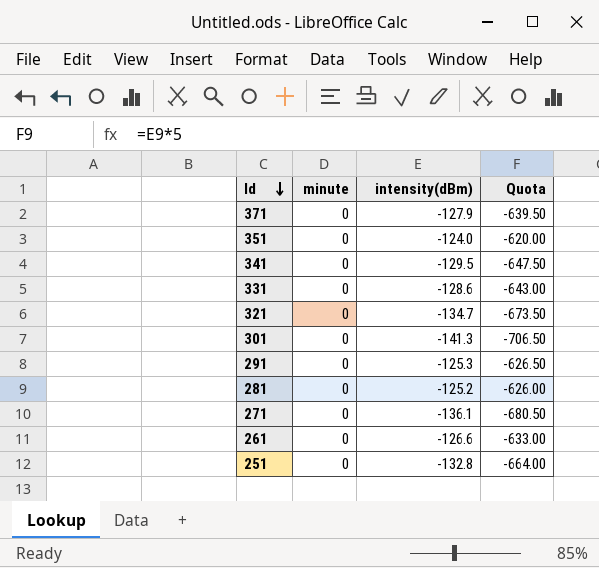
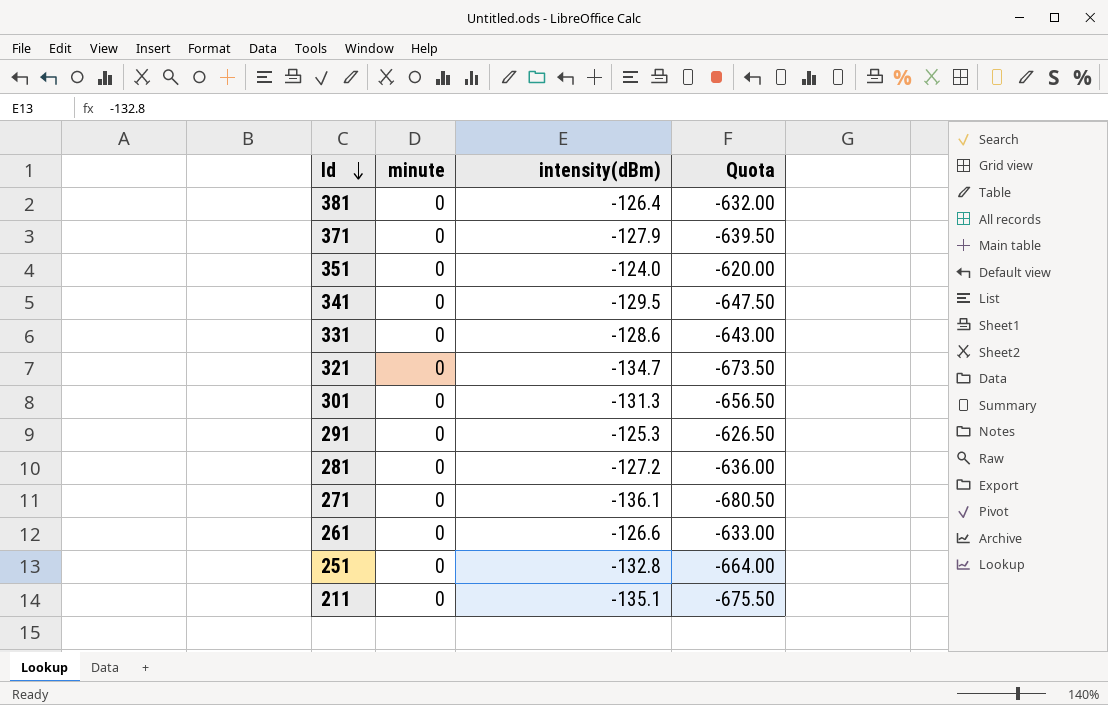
row 381: none -> 0 | -126.4 | -632.00
301 | intensity(dBm): -141.3 -> -131.3
301 | Quota: -706.50 -> -656.50
281 | intensity(dBm): -125.2 -> -127.2
281 | Quota: -626.00 -> -636.00
row 211: none -> 0 | -135.1 | -675.50

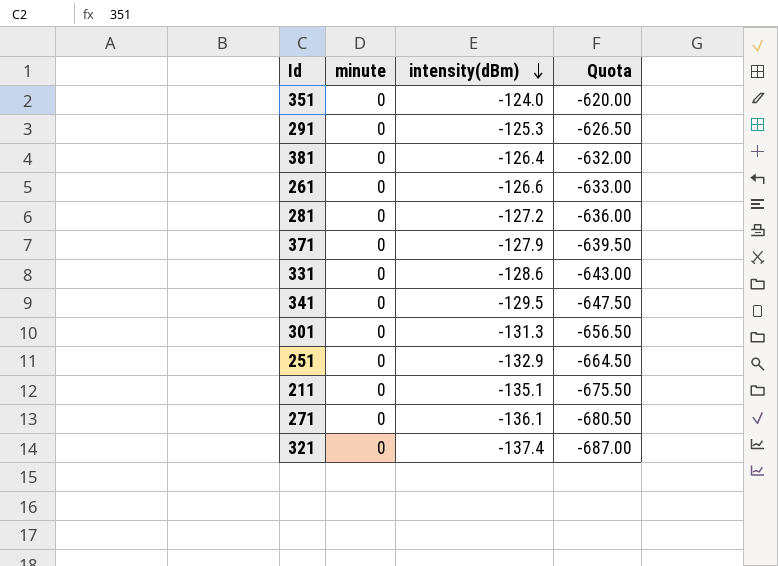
row order: Id descending -> intensity(dBm) descending
251 | intensity(dBm): -132.8 -> -132.9
251 | Quota: -664.00 -> -664.50
321 | intensity(dBm): -134.7 -> -137.4
321 | Quota: -673.50 -> -687.00

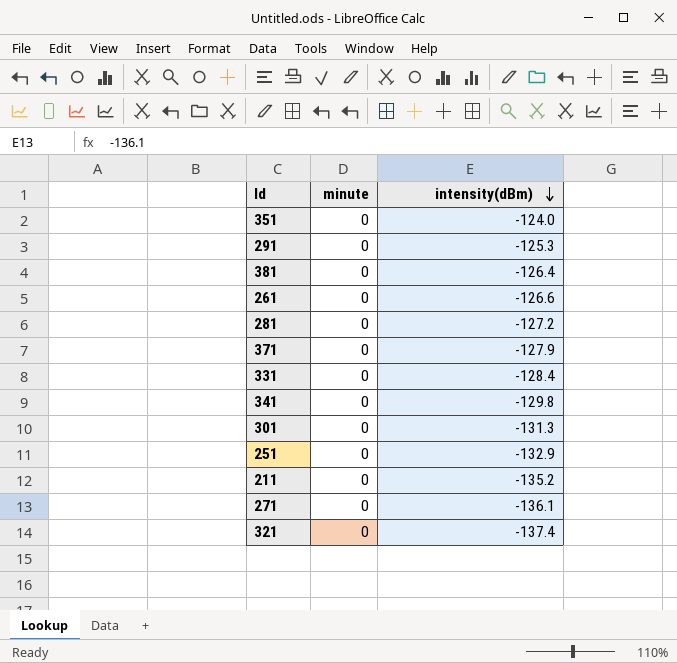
column Quota | formula: [intensity(dBm)] * 5 -> none
331 | intensity(dBm): -128.6 -> -128.4
341 | intensity(dBm): -129.5 -> -129.8
211 | intensity(dBm): -135.1 -> -135.2

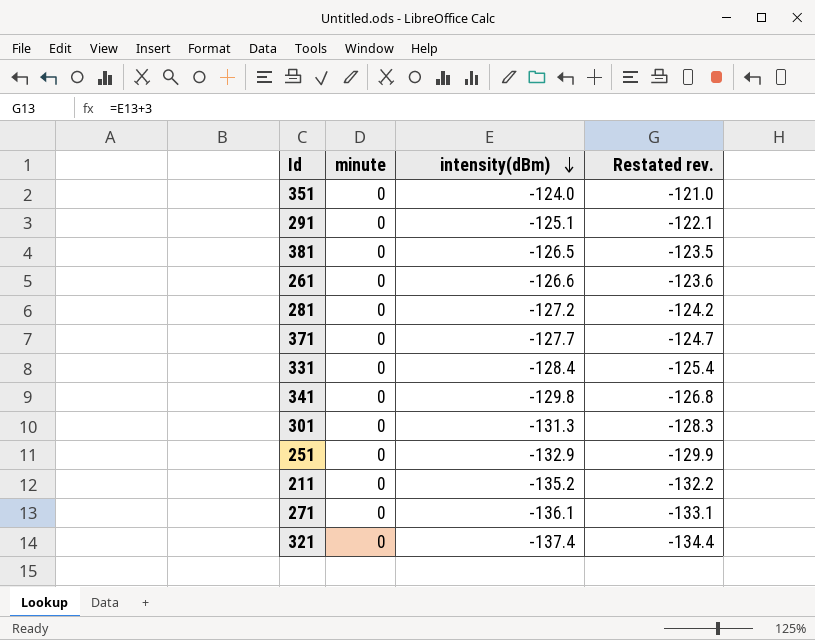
column Restated rev. | formula: none -> [intensity(dBm)] + 3
291 | intensity(dBm): -125.3 -> -125.1
381 | intensity(dBm): -126.4 -> -126.5
371 | intensity(dBm): -127.9 -> -127.7

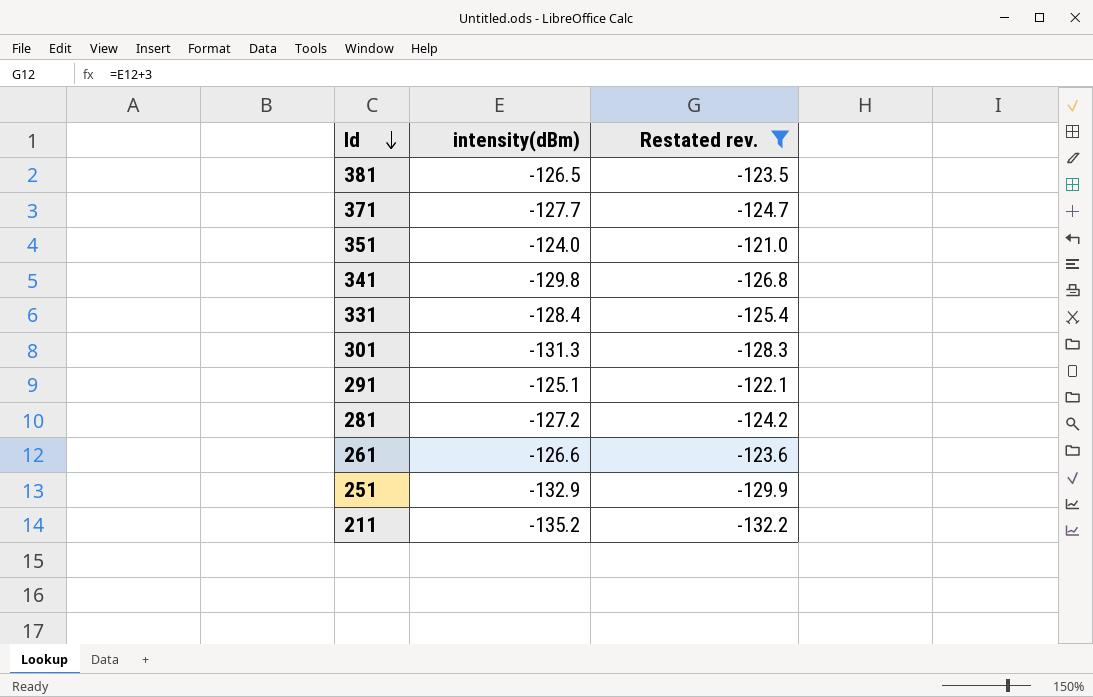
filter: none -> Restated rev. >= -132.2
row order: intensity(dBm) descending -> Id descending
column minute | position: 2 -> none

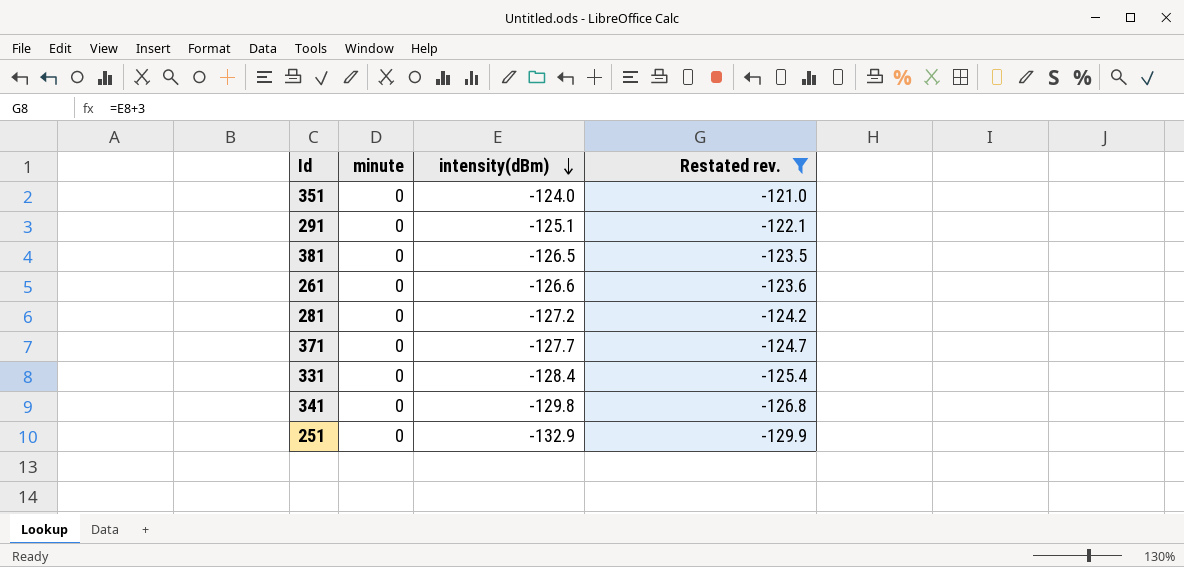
row order: Id descending -> intensity(dBm) descending
column minute | position: none -> 2
row 301: -131.3 | -128.3 -> none
row 211: -135.2 | -132.2 -> none

